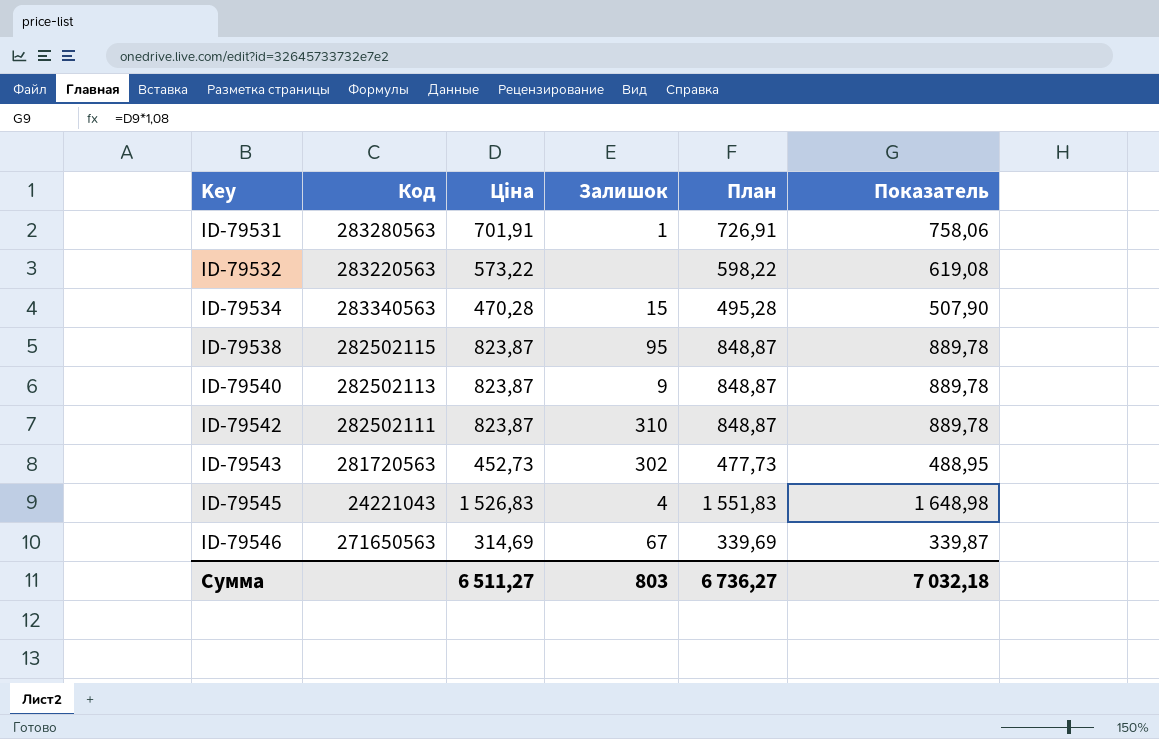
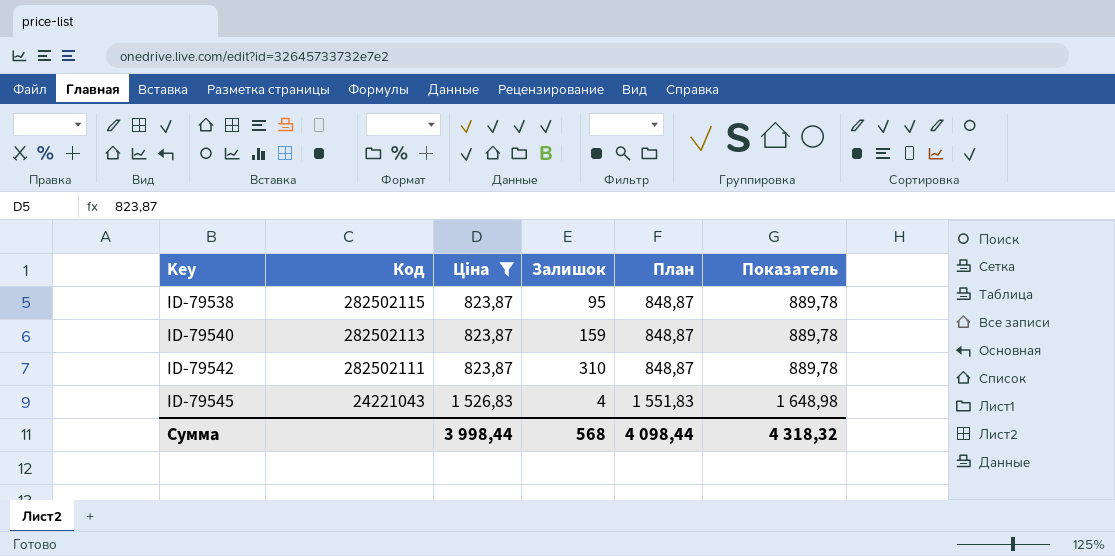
filter: none -> Ціна >= 823,87
ID-79540 | Залишок: 9 -> 159
Сумма | Ціна: 6 511,27 -> 3 998,44
Сумма | Залишок: 803 -> 568
Сумма | План: 6 736,27 -> 4 098,44
Сумма | Показатель: 7 032,18 -> 4 318,32

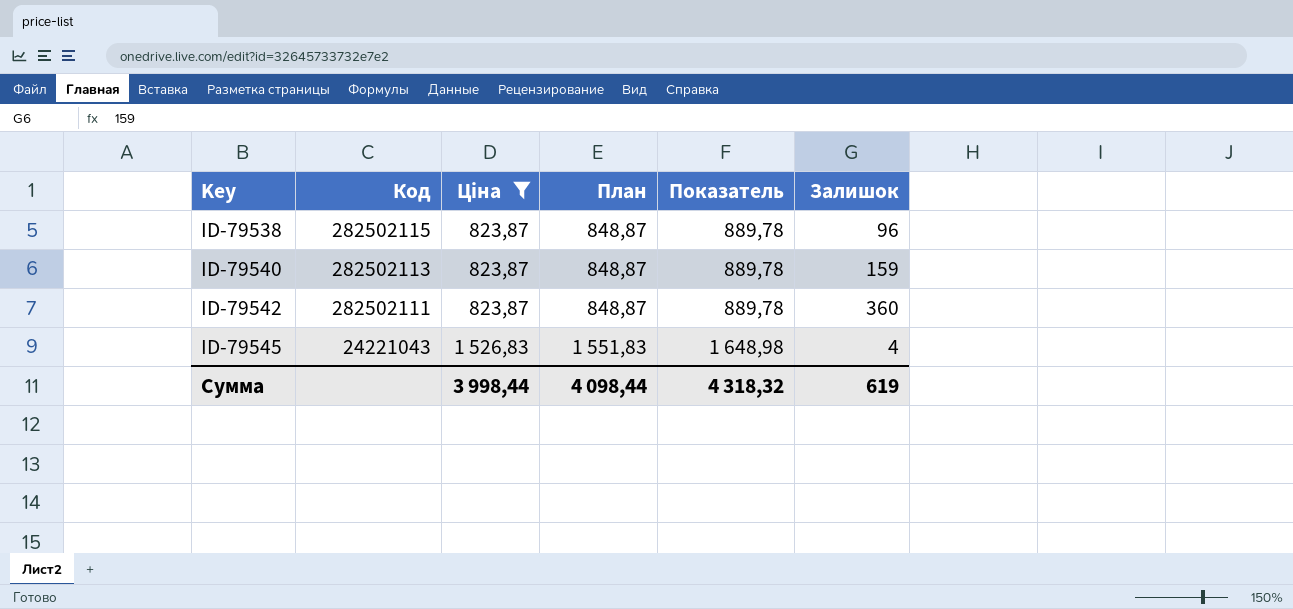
column Залишок | position: 4 -> 6
ID-79538 | Залишок: 95 -> 96
ID-79542 | Залишок: 310 -> 360
Сумма | Залишок: 568 -> 619

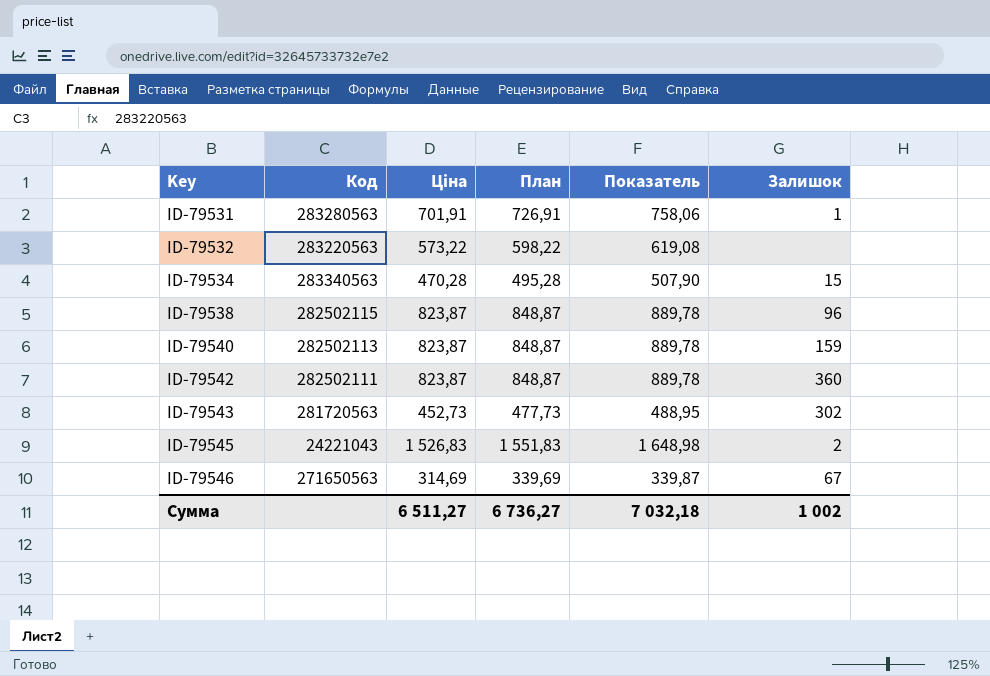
filter: Ціна >= 823,87 -> none
ID-79545 | Залишок: 4 -> 2
Сумма | Ціна: 3 998,44 -> 6 511,27
Сумма | План: 4 098,44 -> 6 736,27
Сумма | Показатель: 4 318,32 -> 7 032,18
Сумма | Залишок: 619 -> 1 002

